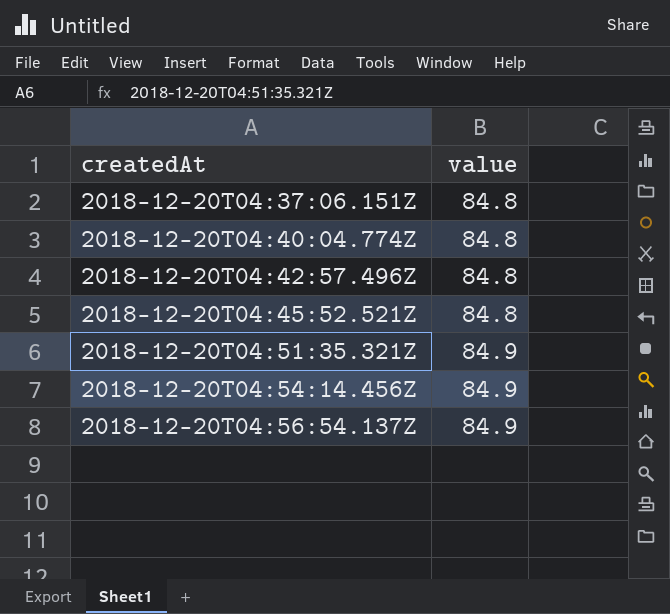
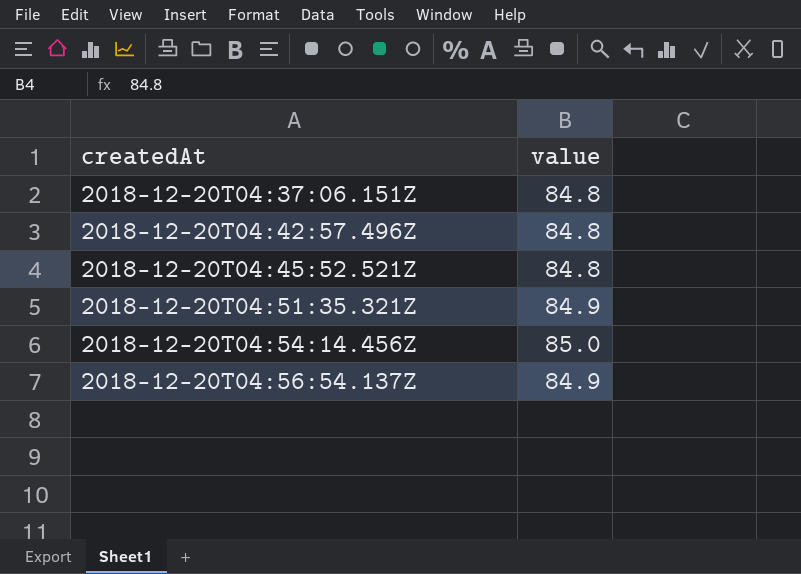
row 2018-12-20T04:40:04.774Z: 84.8 -> none
2018-12-20T04:54:14.456Z | value: 84.9 -> 85.0

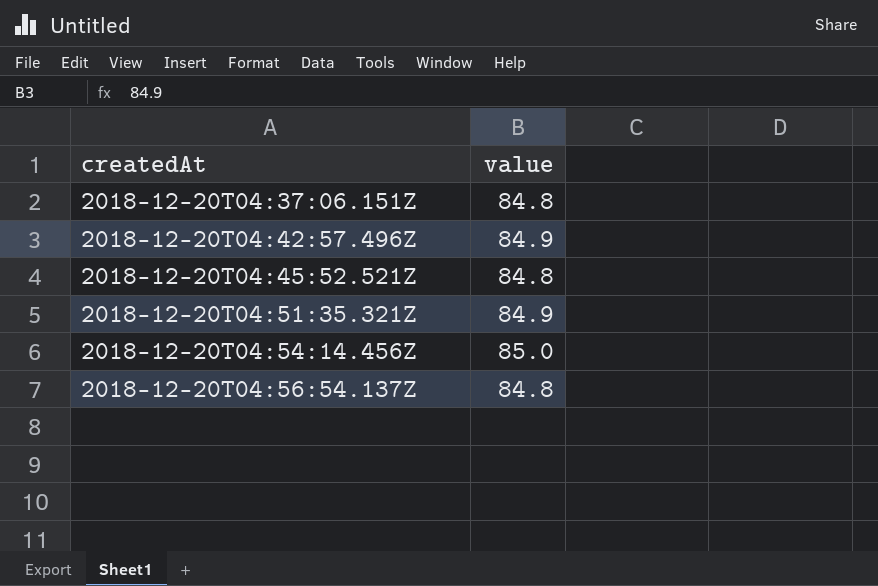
2018-12-20T04:42:57.496Z | value: 84.8 -> 84.9
2018-12-20T04:56:54.137Z | value: 84.9 -> 84.8

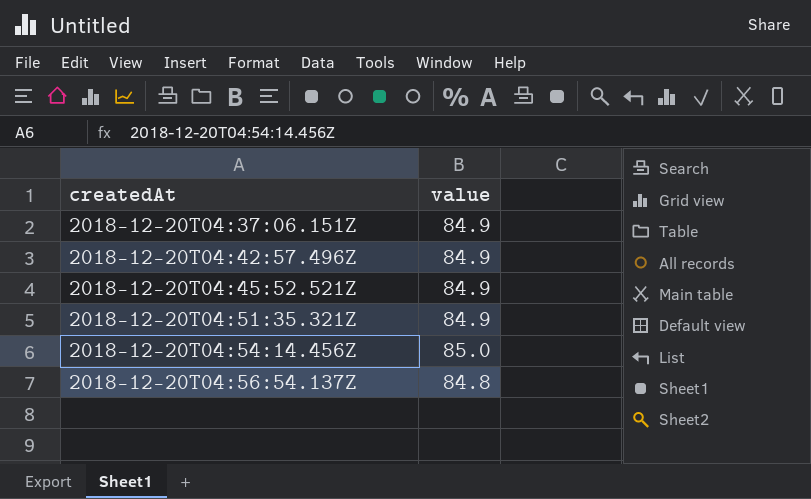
2018-12-20T04:37:06.151Z | value: 84.8 -> 84.9
2018-12-20T04:45:52.521Z | value: 84.8 -> 84.9

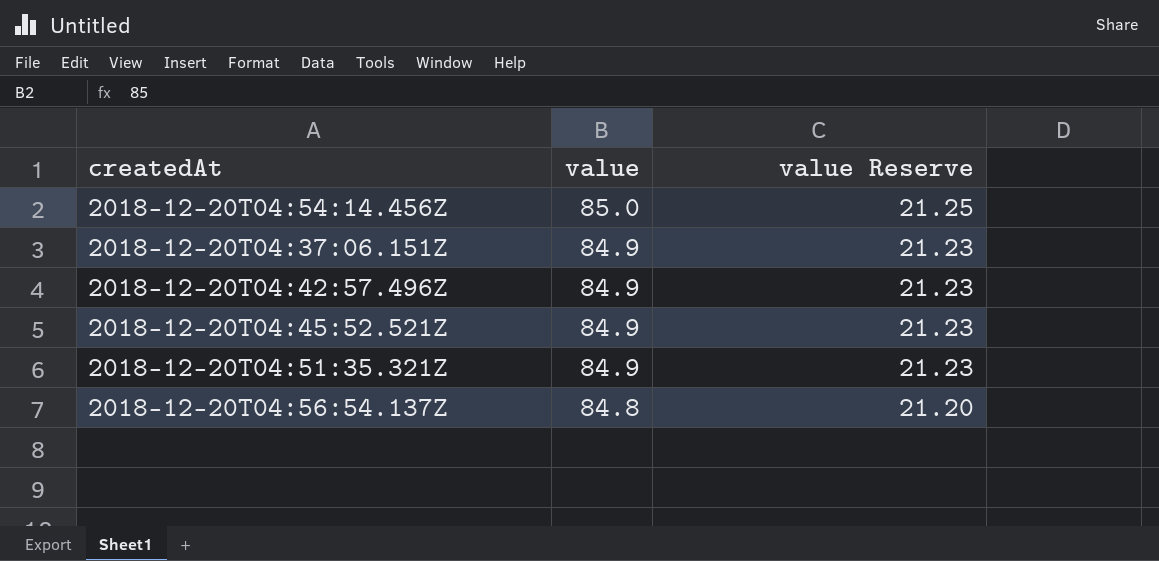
row order: createdAt ascending -> value descending
column value Reserve | formula: none -> [value] * 0.25

